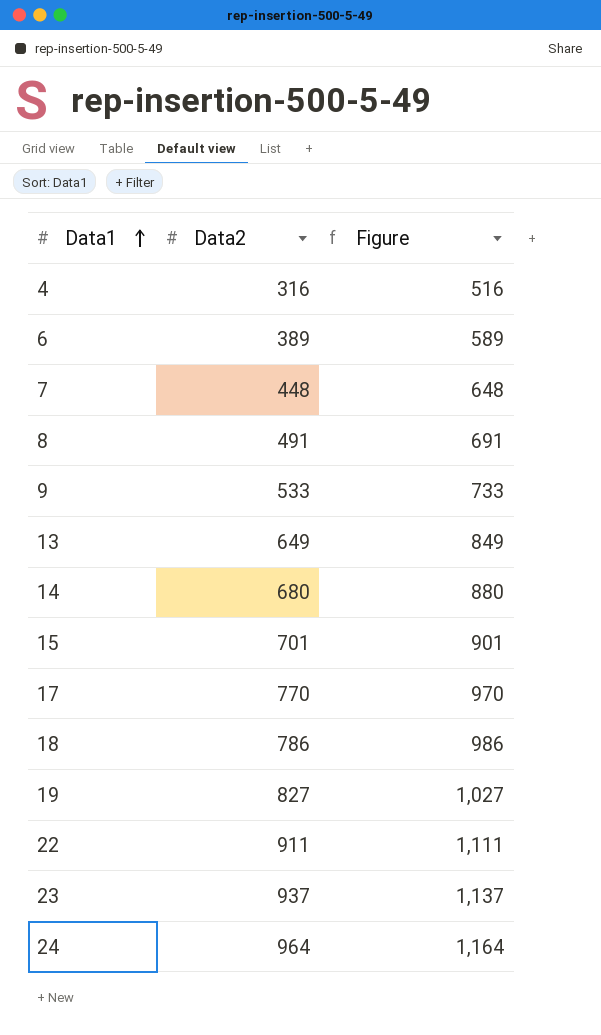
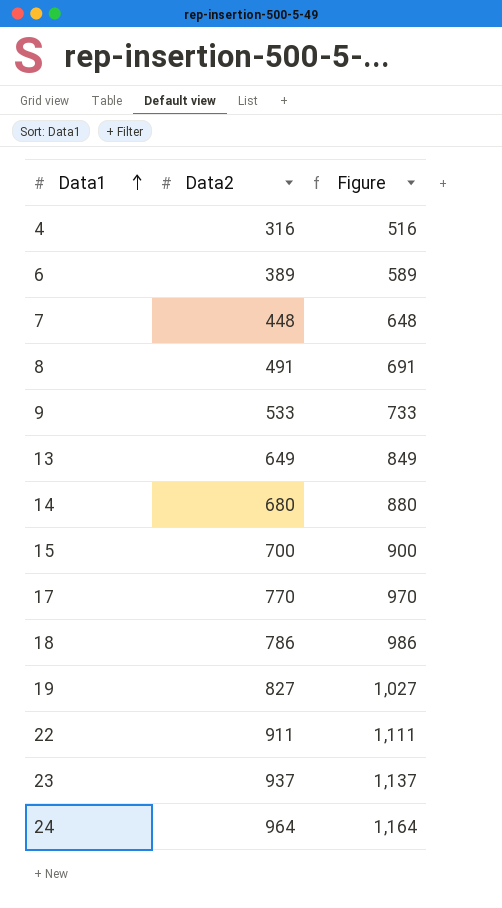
15 | Data2: 701 -> 700
15 | Figure: 901 -> 900

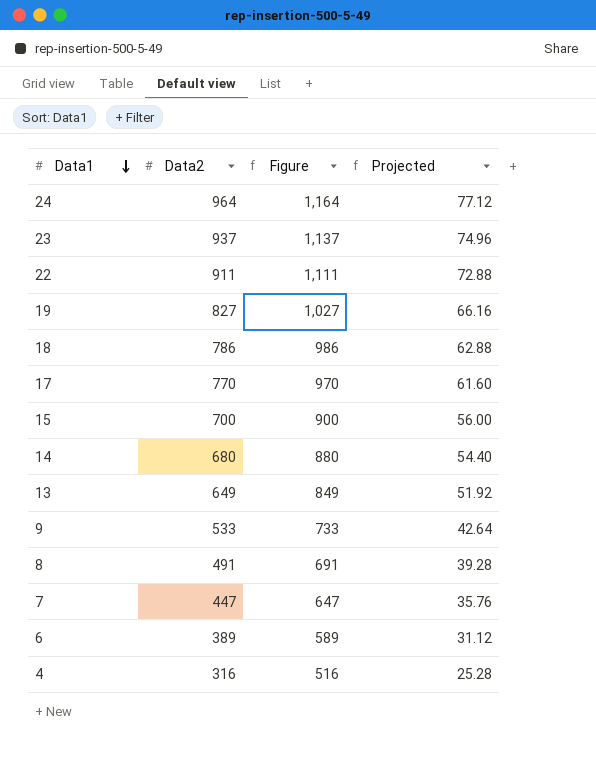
row order: Data1 ascending -> Data1 descending
column Projected | formula: none -> [Data2] * 0.08
7 | Data2: 448 -> 447
7 | Figure: 648 -> 647

